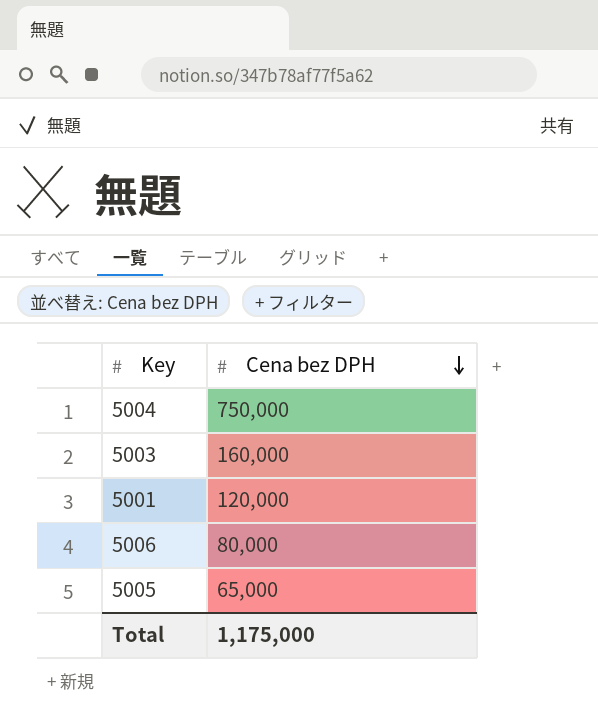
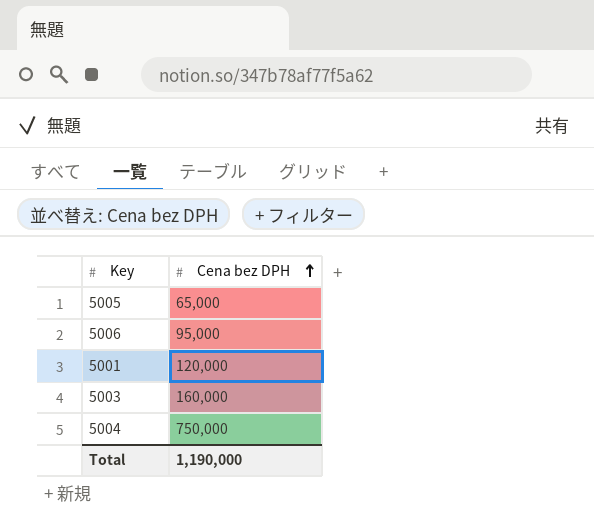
row order: Cena bez DPH descending -> Cena bez DPH ascending
5006 | Cena bez DPH: 80,000 -> 95,000
Total | Cena bez DPH: 1,175,000 -> 1,190,000

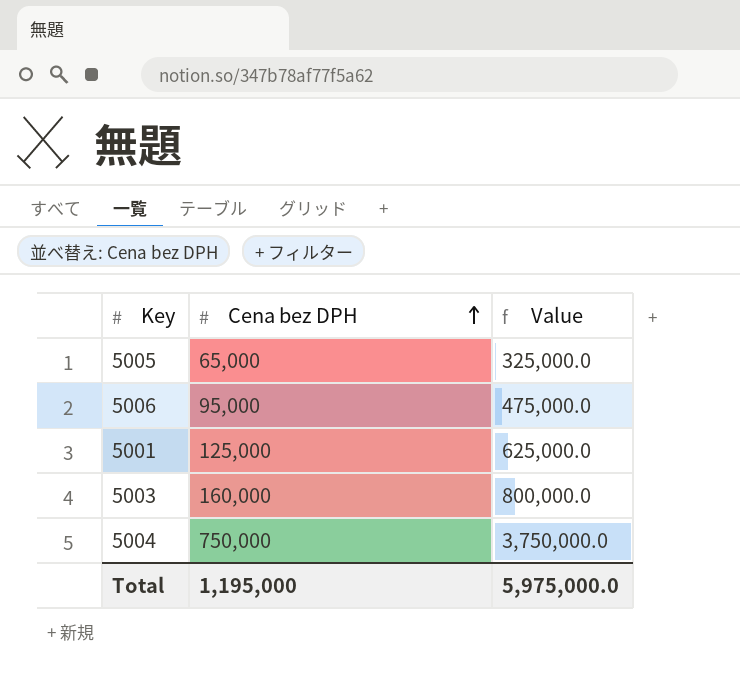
column Value | formula: none -> [Cena bez DPH] * 5
5001 | Cena bez DPH: 120,000 -> 125,000
Total | Cena bez DPH: 1,190,000 -> 1,195,000

